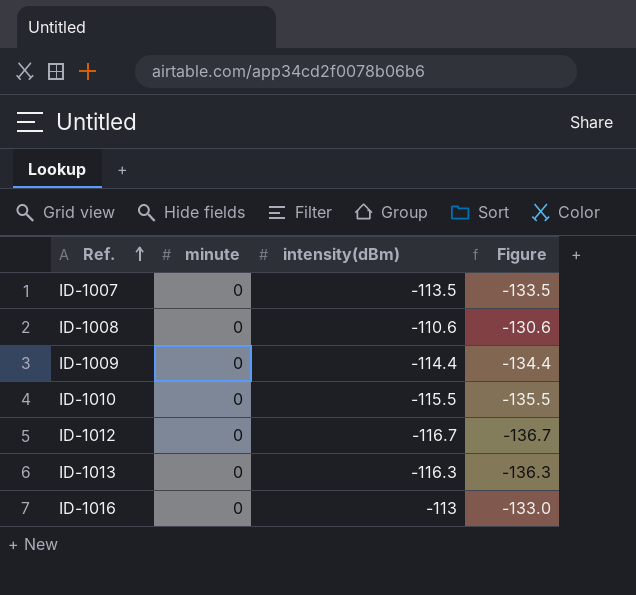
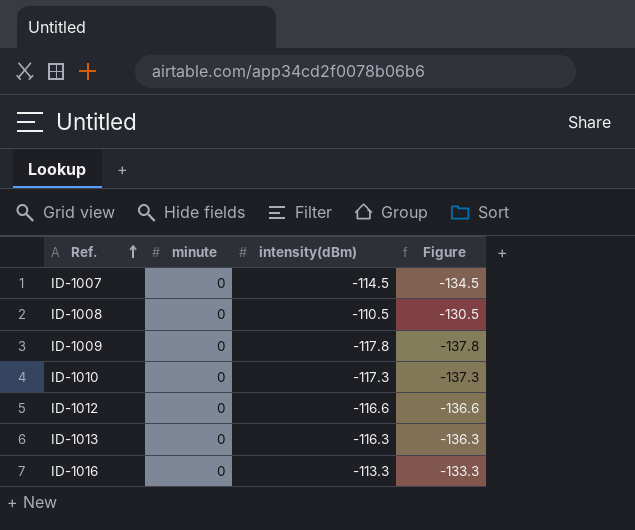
ID-1007 | intensity(dBm): -113.5 -> -114.5
ID-1007 | Figure: -133.5 -> -134.5
ID-1008 | intensity(dBm): -110.6 -> -110.5
ID-1008 | Figure: -130.6 -> -130.5
ID-1009 | intensity(dBm): -114.4 -> -117.8
ID-1009 | Figure: -134.4 -> -137.8
ID-1010 | intensity(dBm): -115.5 -> -117.3
ID-1010 | Figure: -135.5 -> -137.3
ID-1012 | intensity(dBm): -116.7 -> -116.6
ID-1012 | Figure: -136.7 -> -136.6
ID-1016 | intensity(dBm): -113 -> -113.3
ID-1016 | Figure: -133.0 -> -133.3

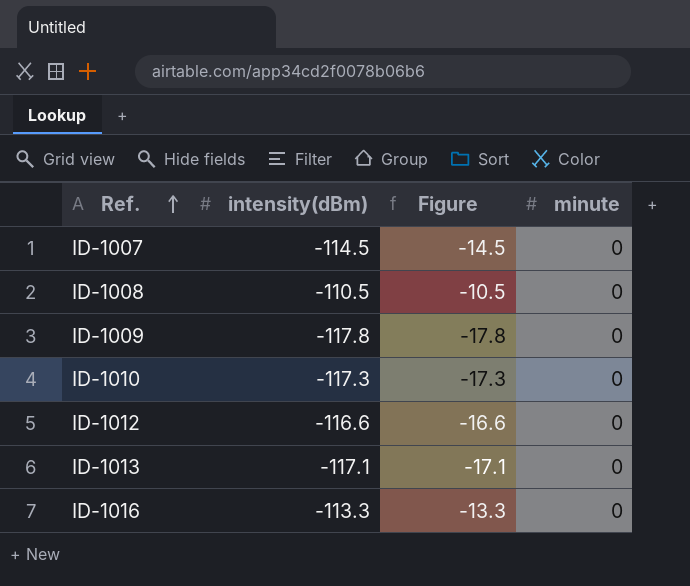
column Figure | formula: [intensity(dBm)] - 20 -> [intensity(dBm)] + 100
column minute | position: 2 -> 4
ID-1013 | intensity(dBm): -116.3 -> -117.1

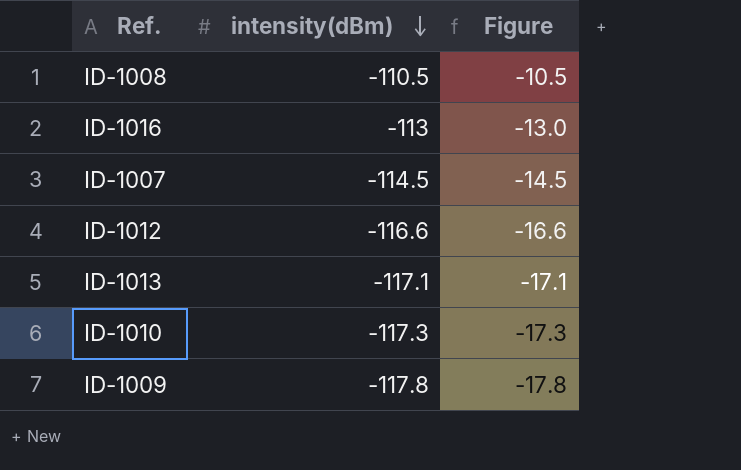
row order: Ref. ascending -> intensity(dBm) descending
column minute | position: 4 -> none
ID-1016 | intensity(dBm): -113.3 -> -113
ID-1016 | Figure: -13.3 -> -13.0

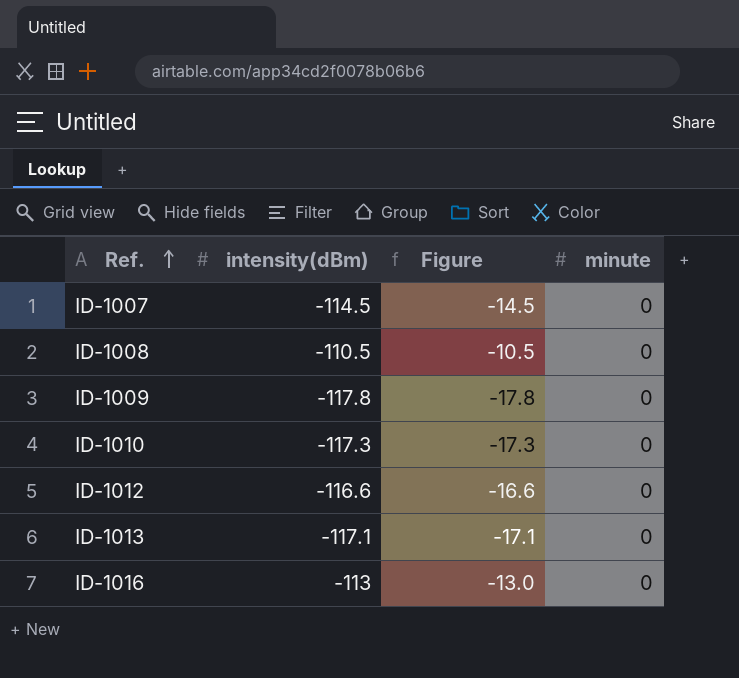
row order: intensity(dBm) descending -> Ref. ascending
column minute | position: none -> 4

